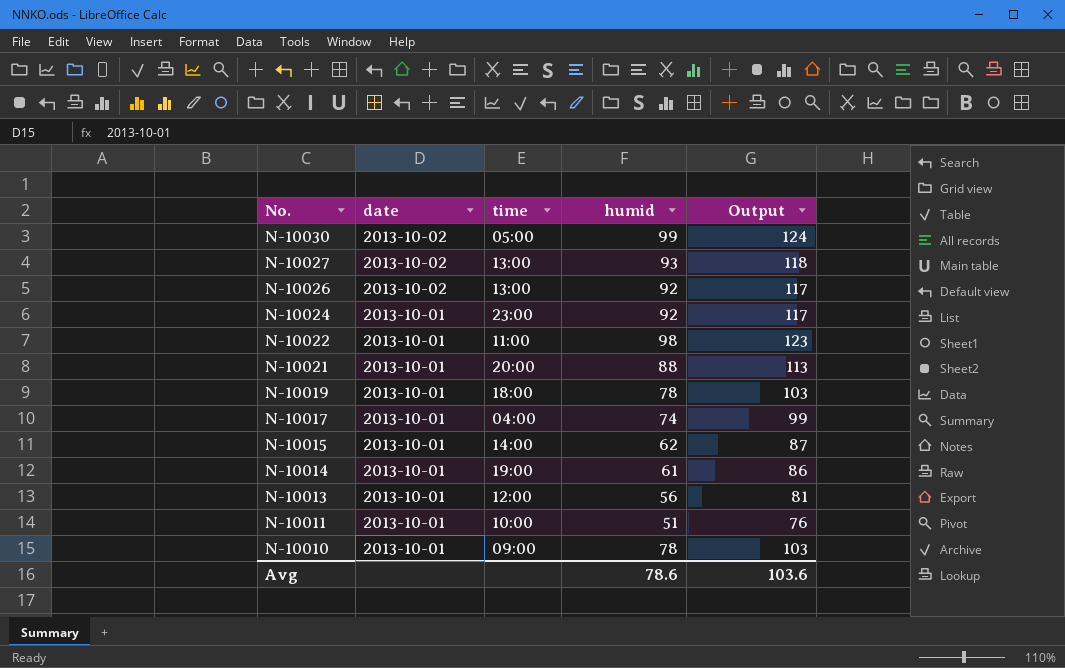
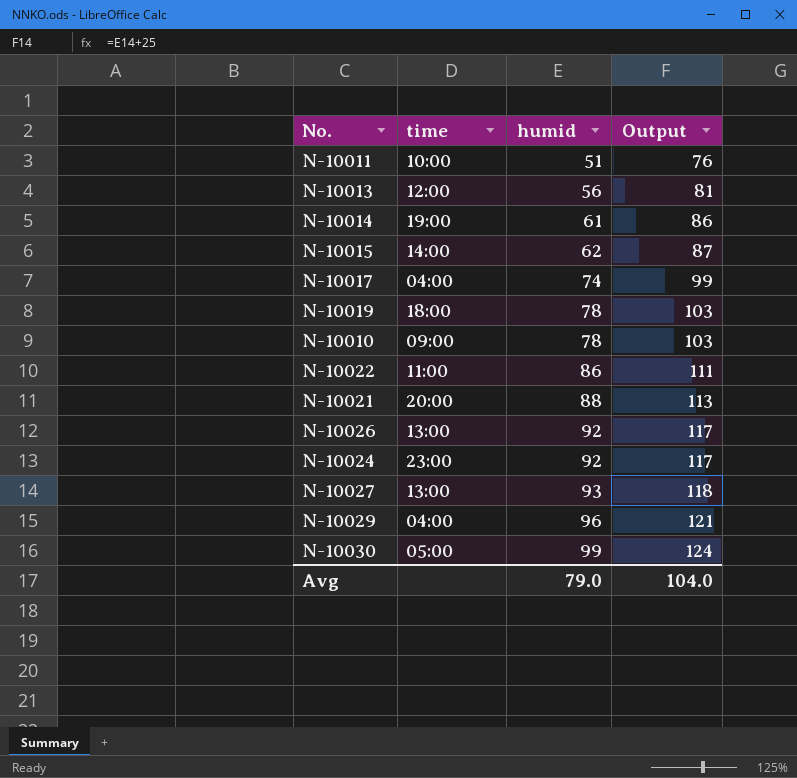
row order: No. descending -> humid ascending
column date | position: 2 -> none
N-10022 | humid: 98 -> 86
N-10022 | Output: 123 -> 111
row N-10029: none -> 04:00 | 96 | 121
Avg | humid: 78.6 -> 79.0
Avg | Output: 103.6 -> 104.0

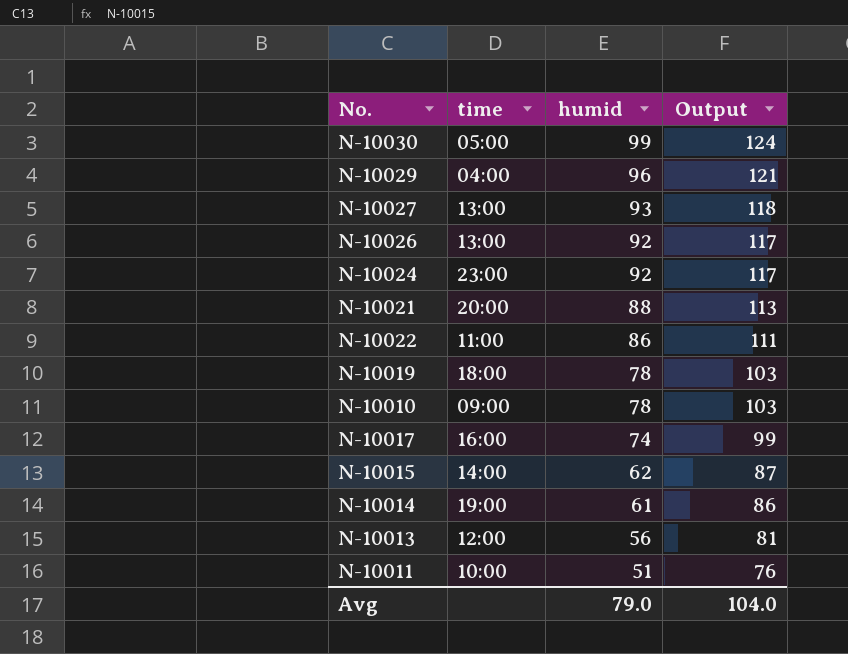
row order: humid ascending -> humid descending
N-10017 | time: 04:00 -> 16:00

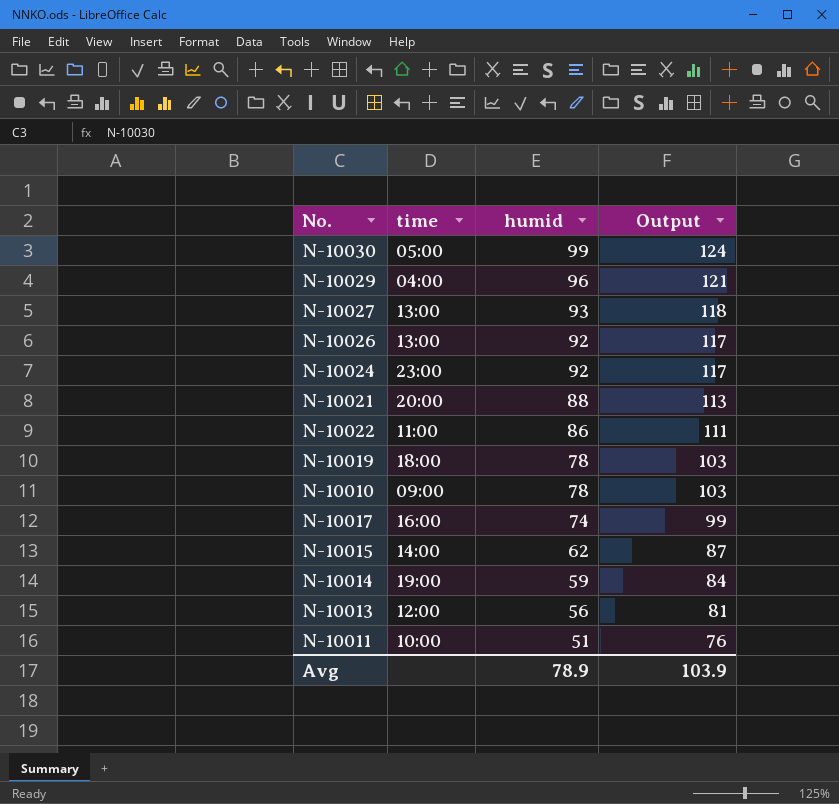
N-10014 | humid: 61 -> 59
N-10014 | Output: 86 -> 84
Avg | humid: 79.0 -> 78.9
Avg | Output: 104.0 -> 103.9

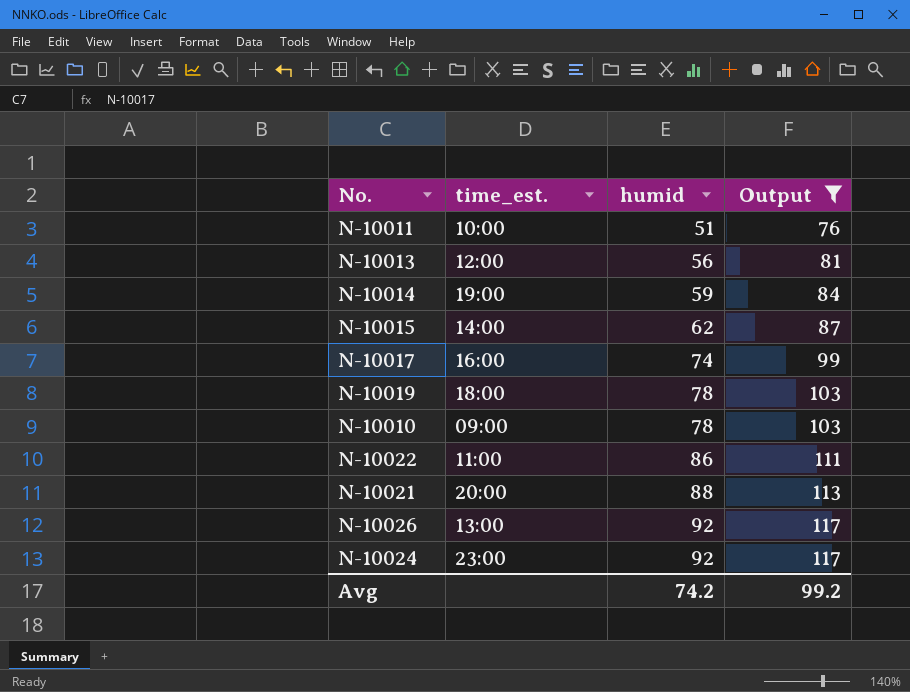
filter: none -> Output <= 117
row order: humid descending -> humid ascending
column name: time -> time_est.
Avg | humid: 78.9 -> 74.2
Avg | Output: 103.9 -> 99.2

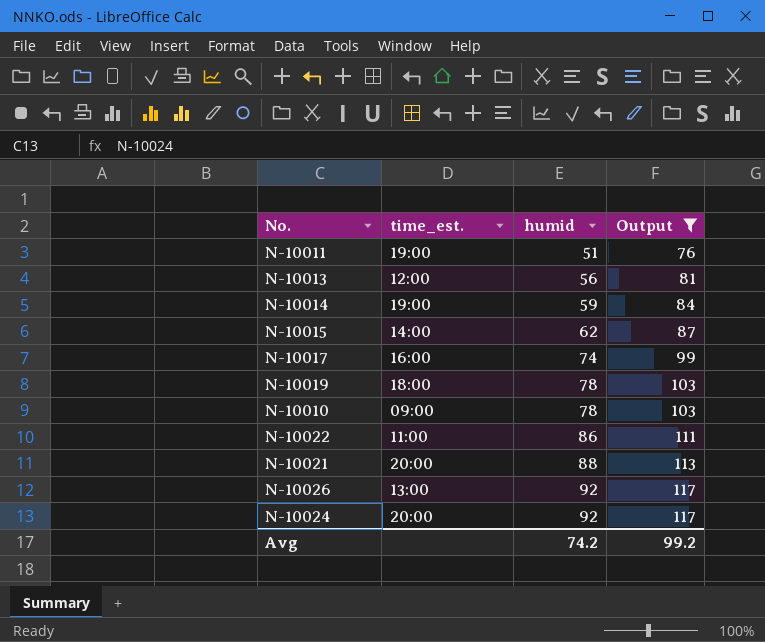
N-10011 | time_est.: 10:00 -> 19:00
N-10024 | time_est.: 23:00 -> 20:00

